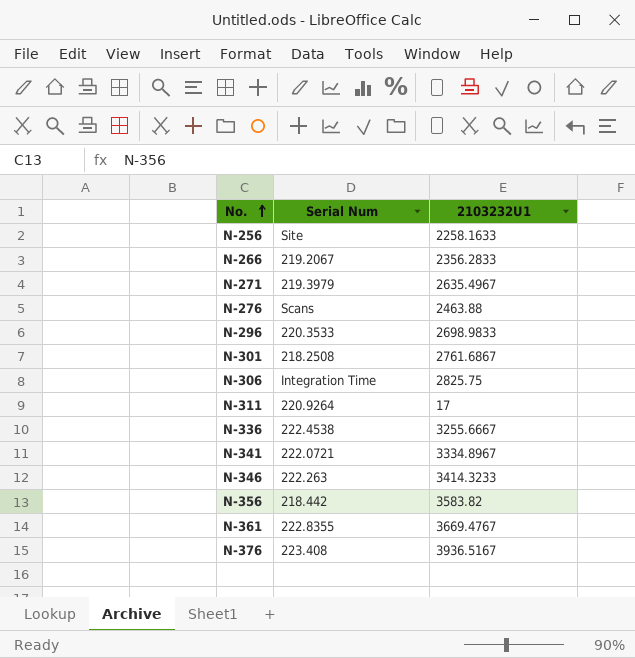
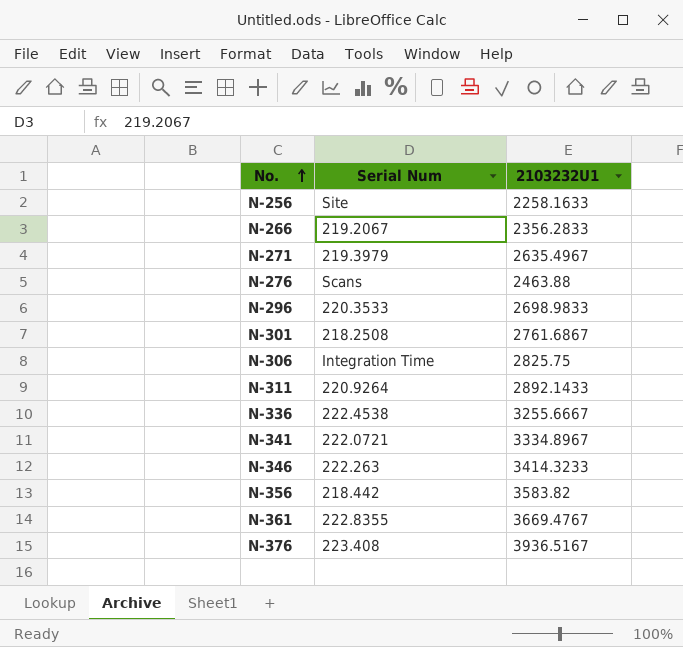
N-311 | 2103232U1: 17 -> 2892.1433

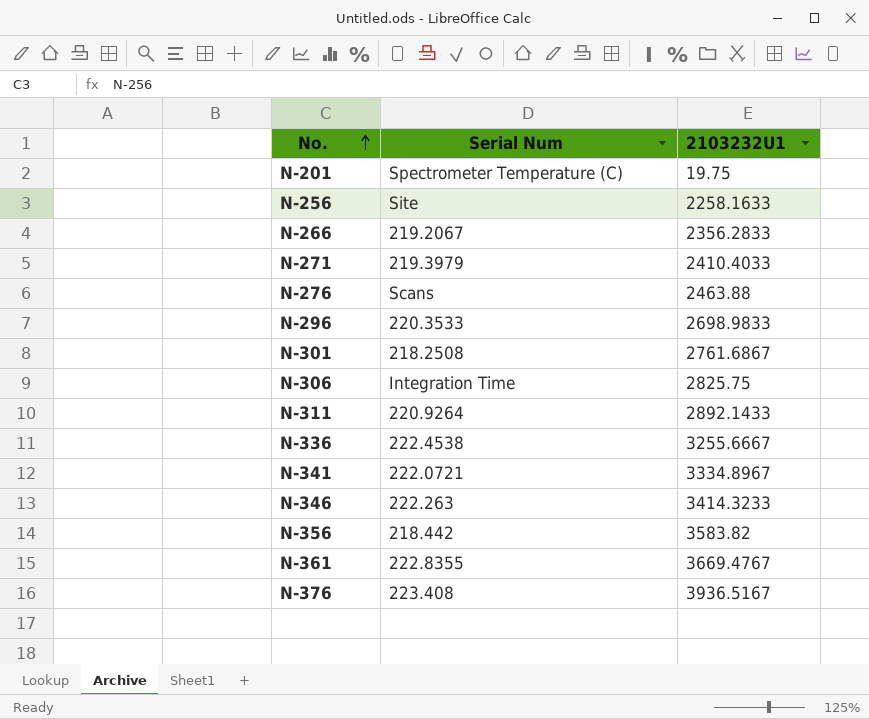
row N-201: none -> Spectrometer Temperature (C) | 19.75
N-271 | 2103232U1: 2635.4967 -> 2410.4033

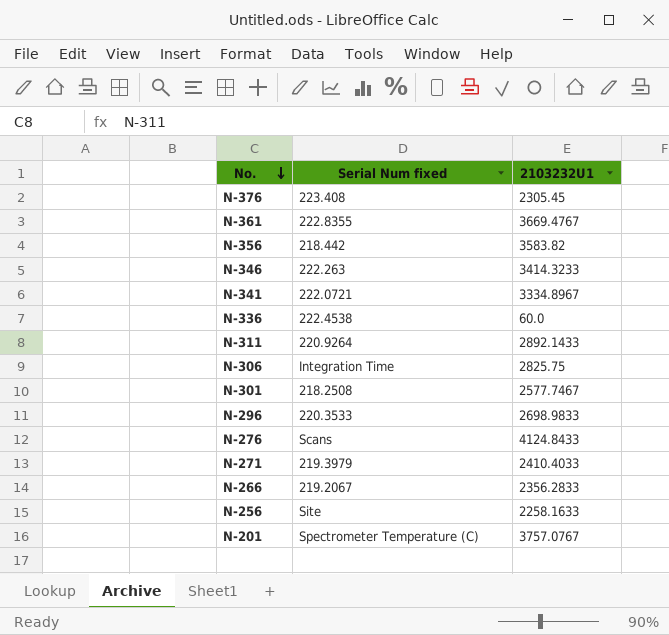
row order: No. ascending -> No. descending
column name: Serial Num -> Serial Num fixed
N-376 | 2103232U1: 3936.5167 -> 2305.45
N-336 | 2103232U1: 3255.6667 -> 60.0
N-301 | 2103232U1: 2761.6867 -> 2577.7467
N-276 | 2103232U1: 2463.88 -> 4124.8433
N-201 | 2103232U1: 19.75 -> 3757.0767

